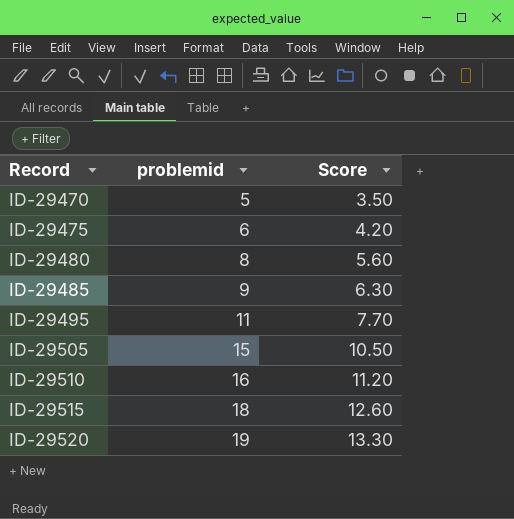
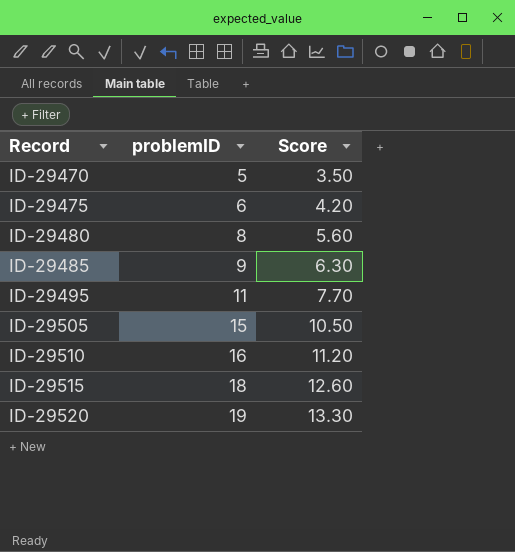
column name: problemid -> problemID

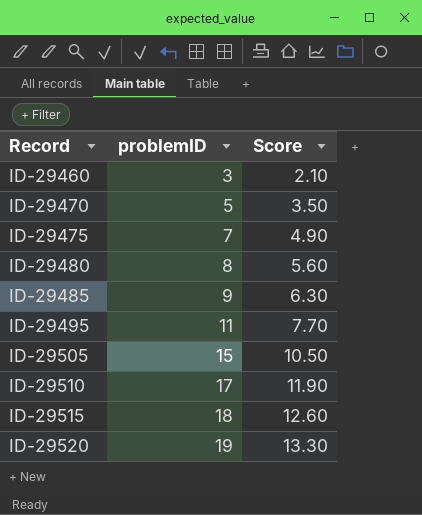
row ID-29460: none -> 3 | 2.10
ID-29475 | problemID: 6 -> 7
ID-29475 | Score: 4.20 -> 4.90
ID-29510 | problemID: 16 -> 17
ID-29510 | Score: 11.20 -> 11.90

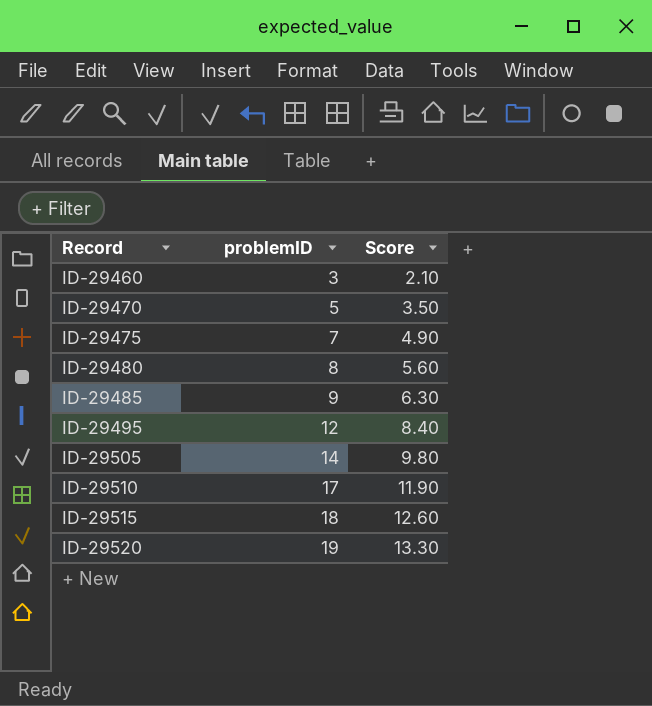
ID-29495 | problemID: 11 -> 12
ID-29495 | Score: 7.70 -> 8.40
ID-29505 | problemID: 15 -> 14
ID-29505 | Score: 10.50 -> 9.80

